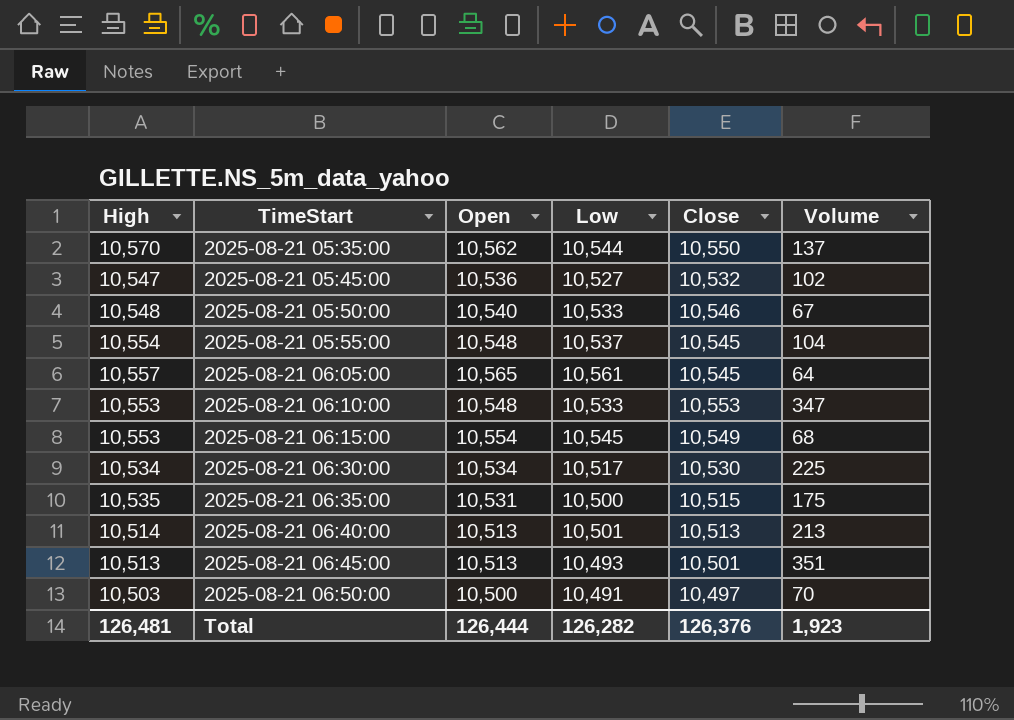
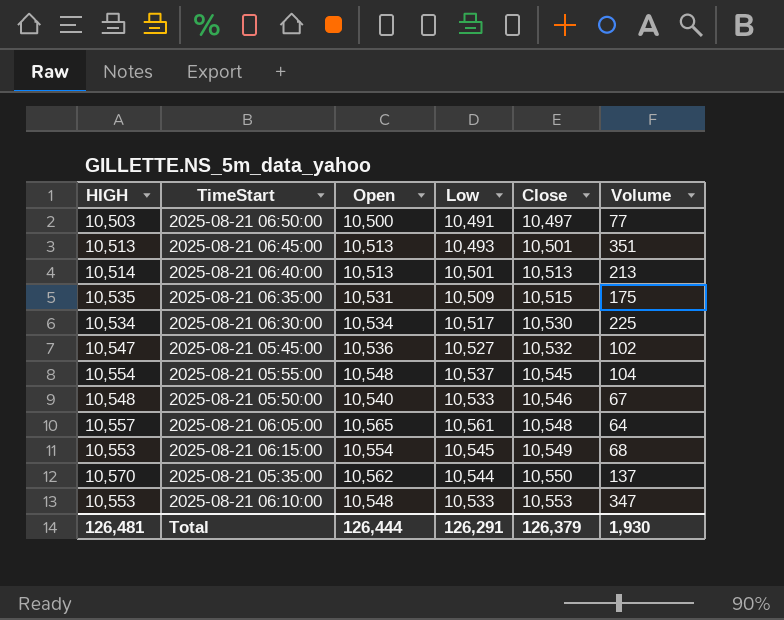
row order: TimeStart ascending -> Close ascending
column name: High -> HIGH
2025-08-21 06:50:00 | Volume: 70 -> 77
2025-08-21 06:35:00 | Low: 10,500 -> 10,509
2025-08-21 06:05:00 | Close: 10,545 -> 10,548
Total | Low: 126,282 -> 126,291
Total | Close: 126,376 -> 126,379
Total | Volume: 1,923 -> 1,930

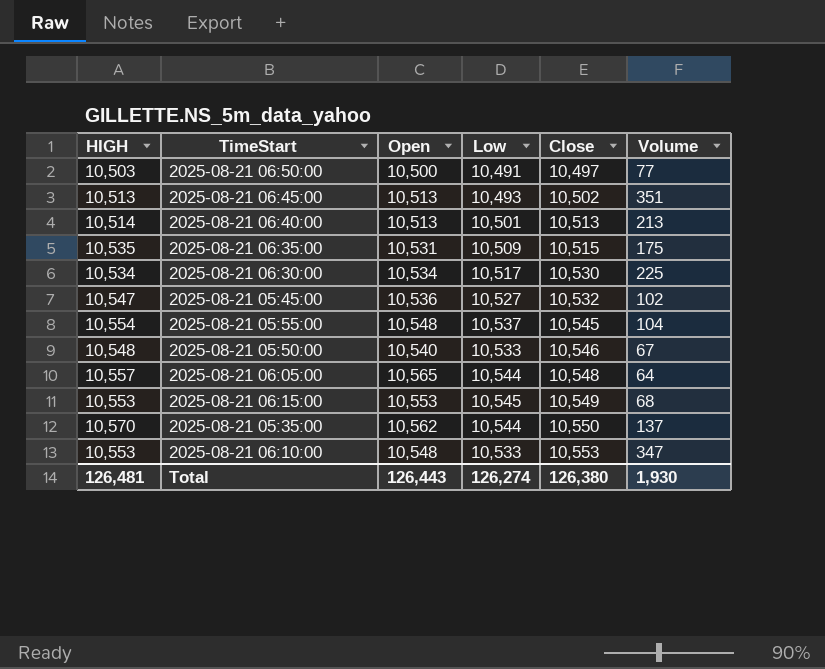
2025-08-21 06:45:00 | Close: 10,501 -> 10,502
2025-08-21 06:05:00 | Low: 10,561 -> 10,544
2025-08-21 06:15:00 | Open: 10,554 -> 10,553
Total | Open: 126,444 -> 126,443
Total | Low: 126,291 -> 126,274
Total | Close: 126,379 -> 126,380

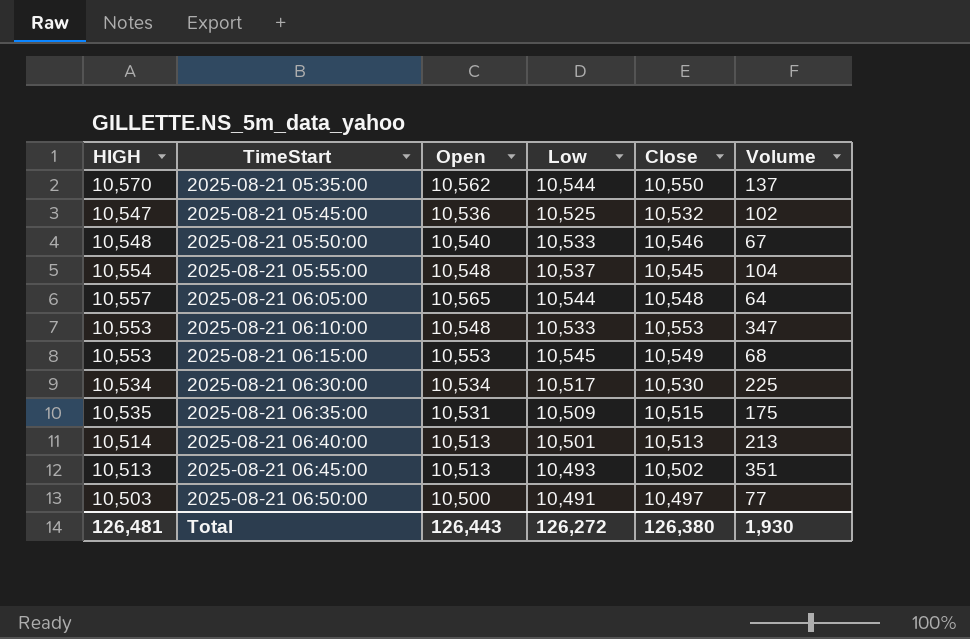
row order: Close ascending -> TimeStart ascending
2025-08-21 05:45:00 | Low: 10,527 -> 10,525
Total | Low: 126,274 -> 126,272

